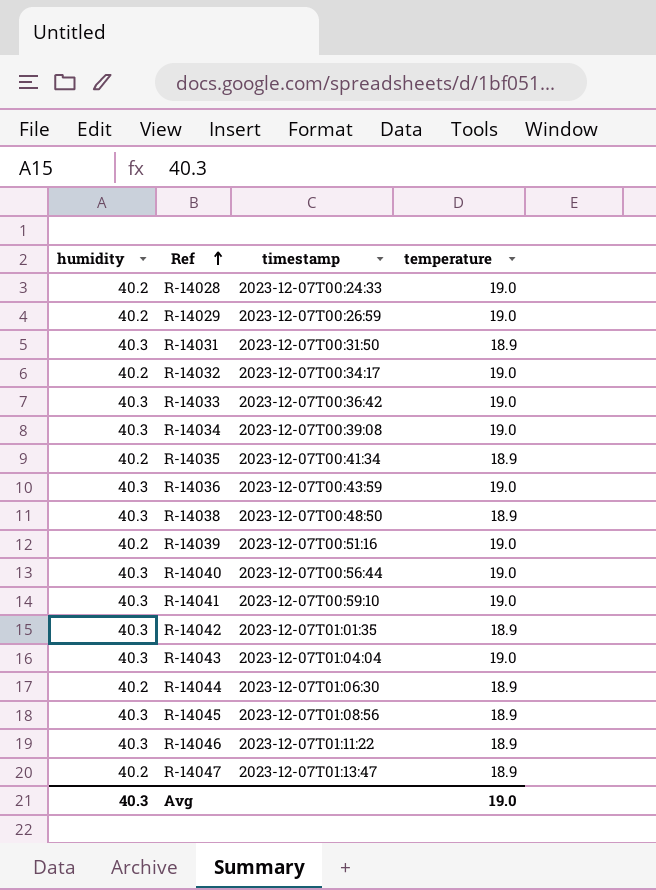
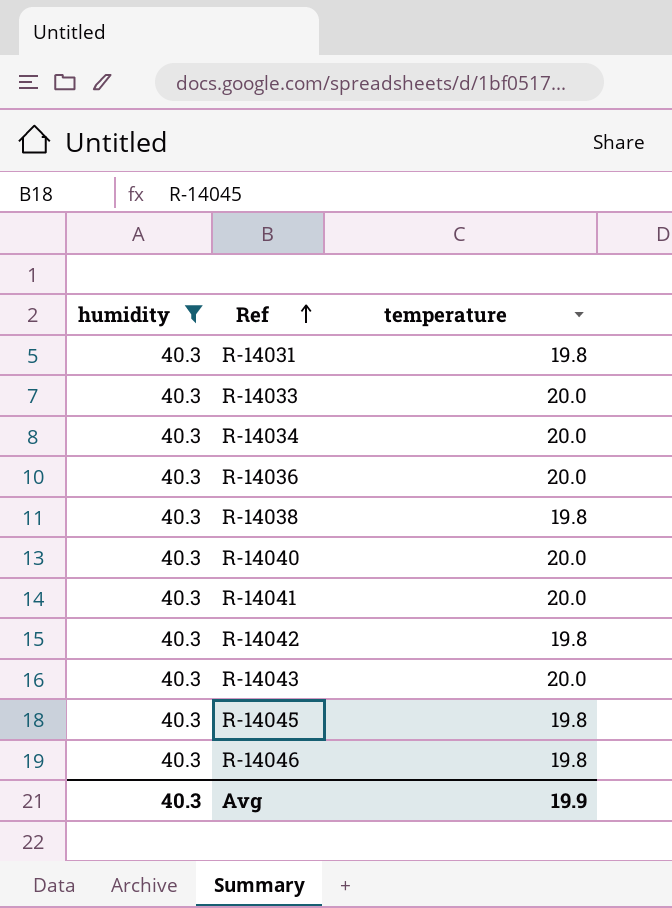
filter: none -> humidity = 40.3
column timestamp | position: 3 -> none
R-14031 | temperature: 18.9 -> 19.8
R-14033 | temperature: 19.0 -> 20.0
R-14034 | temperature: 19.0 -> 20.0
R-14036 | temperature: 19.0 -> 20.0
R-14038 | temperature: 18.9 -> 19.8
R-14040 | temperature: 19.0 -> 20.0
R-14041 | temperature: 19.0 -> 20.0
R-14042 | temperature: 18.9 -> 19.8
R-14043 | temperature: 19.0 -> 20.0
R-14045 | temperature: 18.9 -> 19.8
R-14046 | temperature: 18.9 -> 19.8
Avg | temperature: 19.0 -> 19.9

